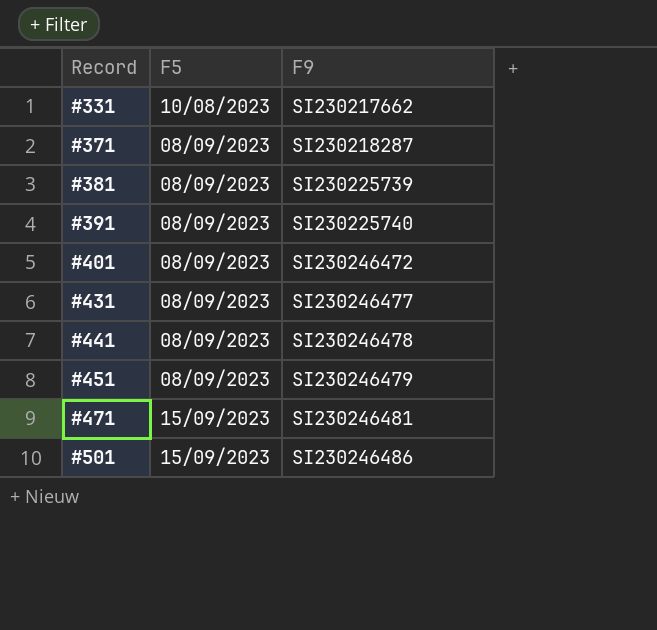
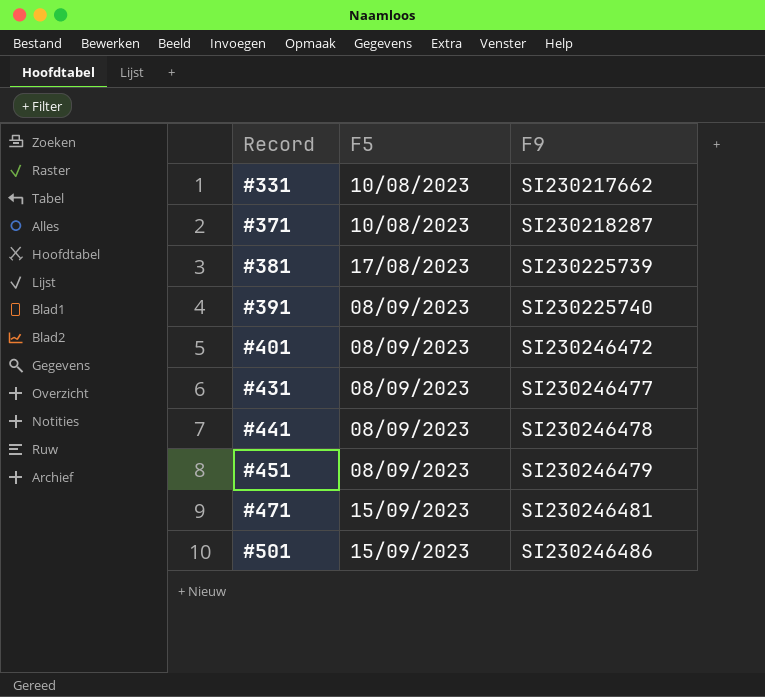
#371 | F5: 08/09/2023 -> 10/08/2023
#381 | F5: 08/09/2023 -> 17/08/2023

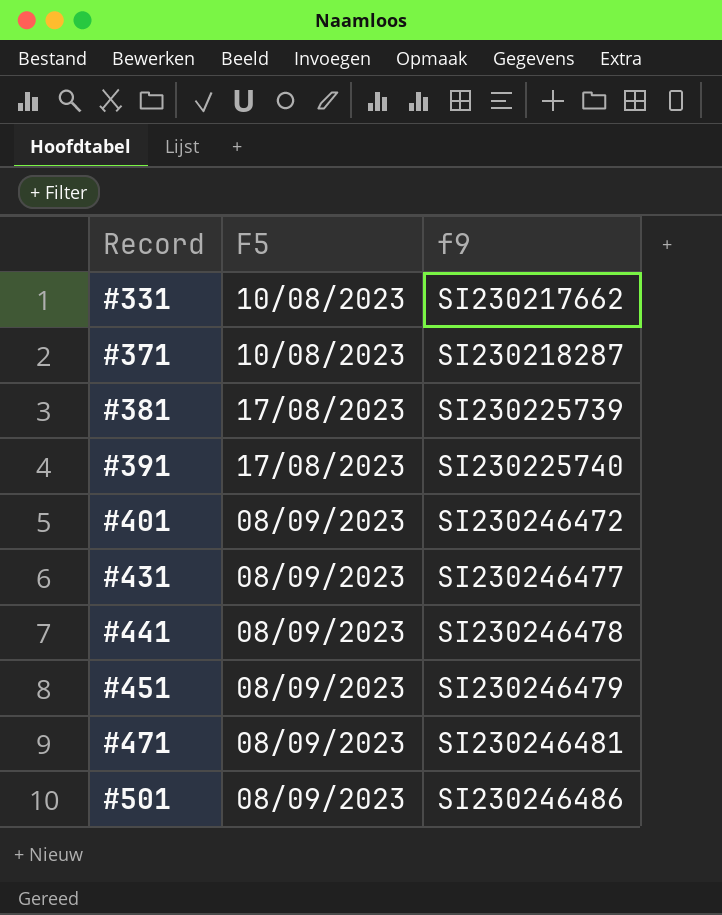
column name: F9 -> f9
#391 | F5: 08/09/2023 -> 17/08/2023
#471 | F5: 15/09/2023 -> 08/09/2023
#501 | F5: 15/09/2023 -> 08/09/2023

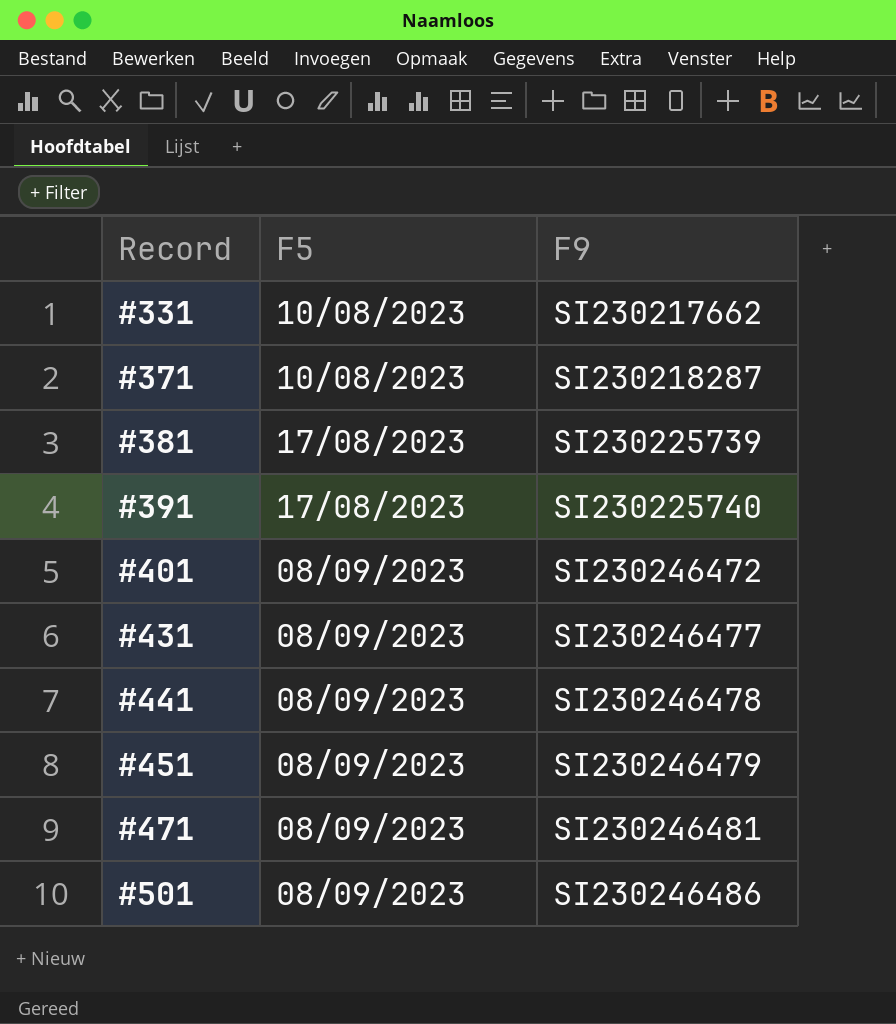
column name: f9 -> F9

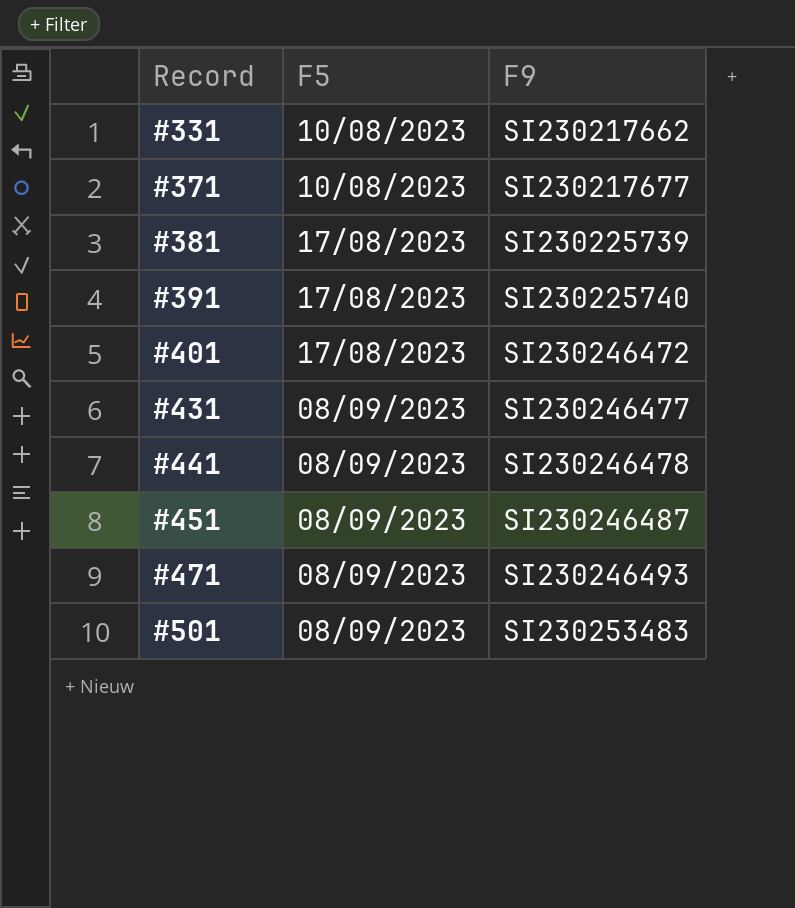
#371 | F9: SI230218287 -> SI230217677
#401 | F5: 08/09/2023 -> 17/08/2023
#451 | F9: SI230246479 -> SI230246487
#471 | F9: SI230246481 -> SI230246493
#501 | F9: SI230246486 -> SI230253483

